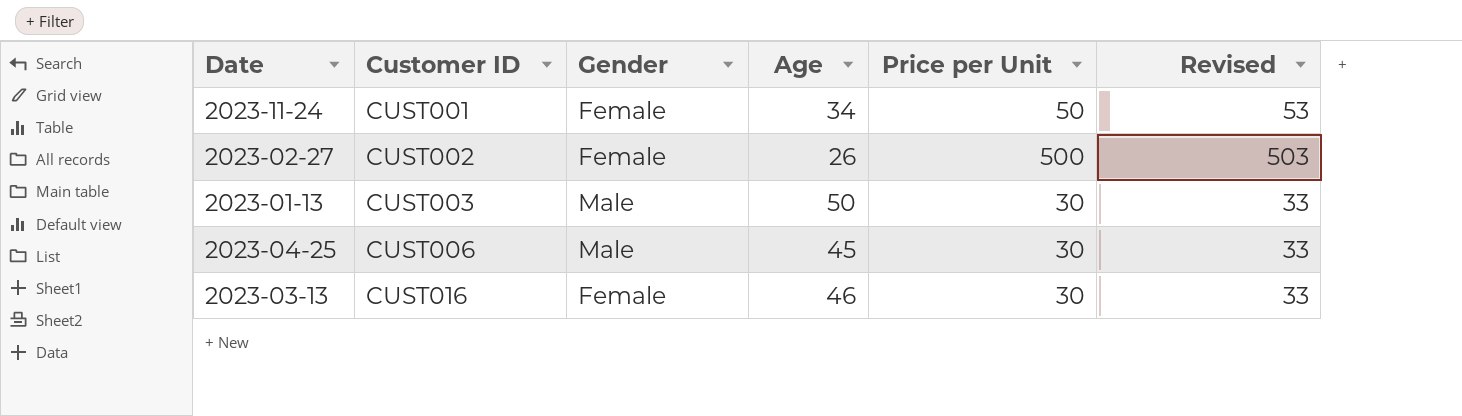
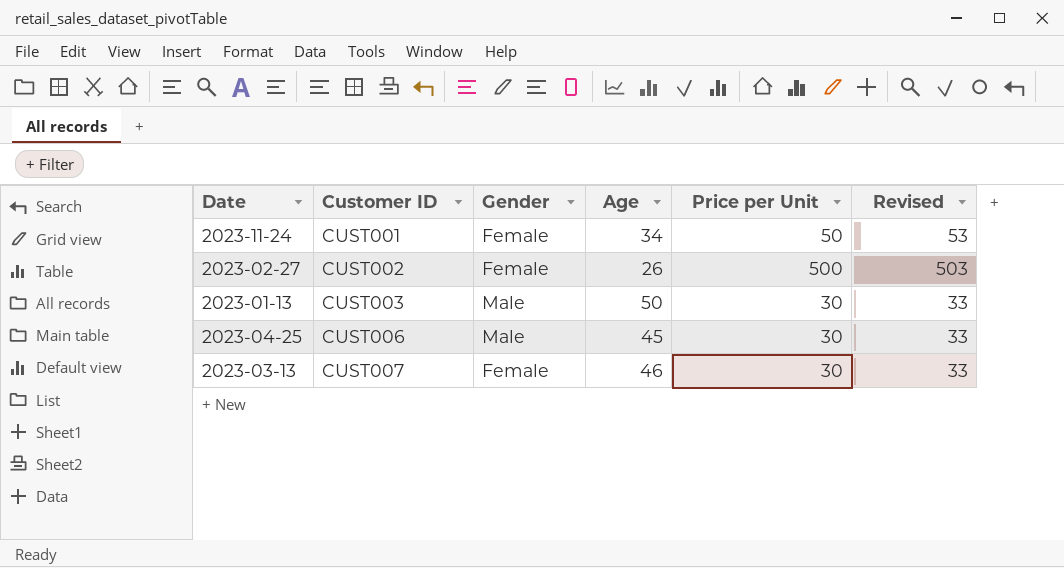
2023-03-13 | Customer ID: CUST016 -> CUST007

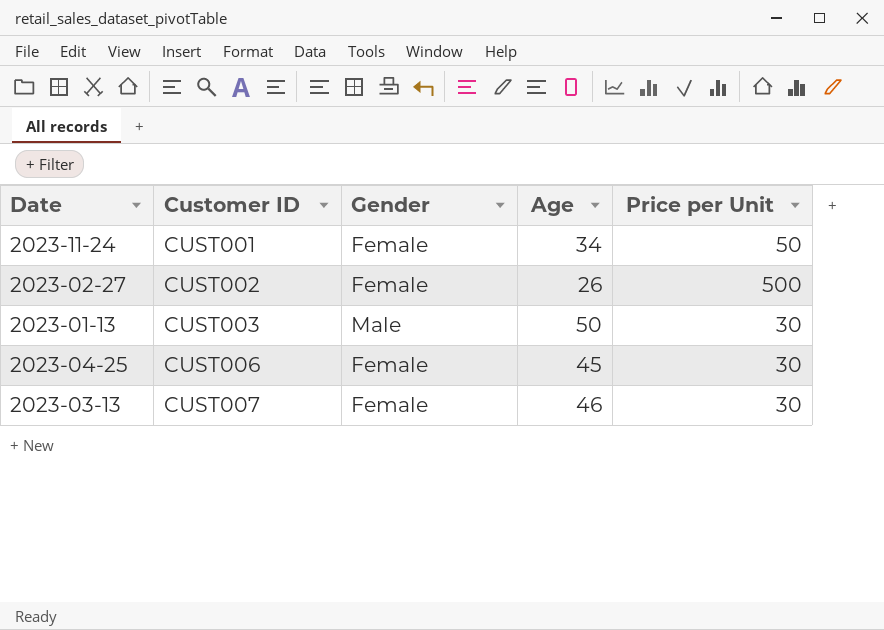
column Revised | formula: [Price per Unit] + 3 -> none
2023-04-25 | Gender: Male -> Female

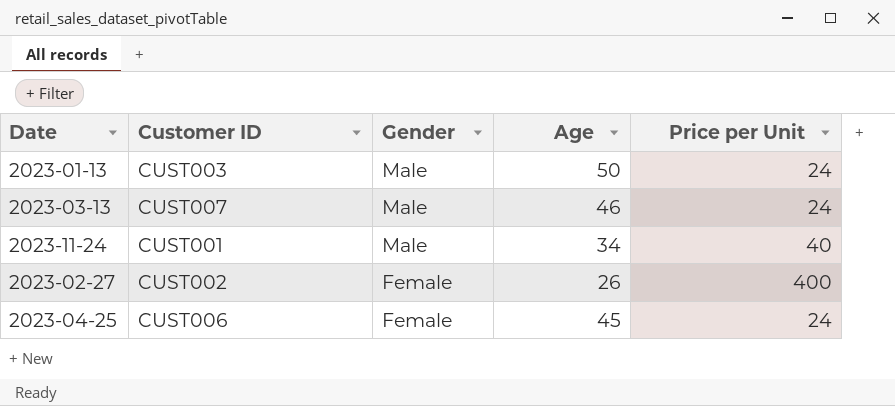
row order: Customer ID ascending -> Gender descending
2023-01-13 | Price per Unit: 30 -> 24
2023-03-13 | Gender: Female -> Male
2023-03-13 | Price per Unit: 30 -> 24
2023-11-24 | Gender: Female -> Male
2023-11-24 | Price per Unit: 50 -> 40
2023-02-27 | Price per Unit: 500 -> 400
2023-04-25 | Price per Unit: 30 -> 24

